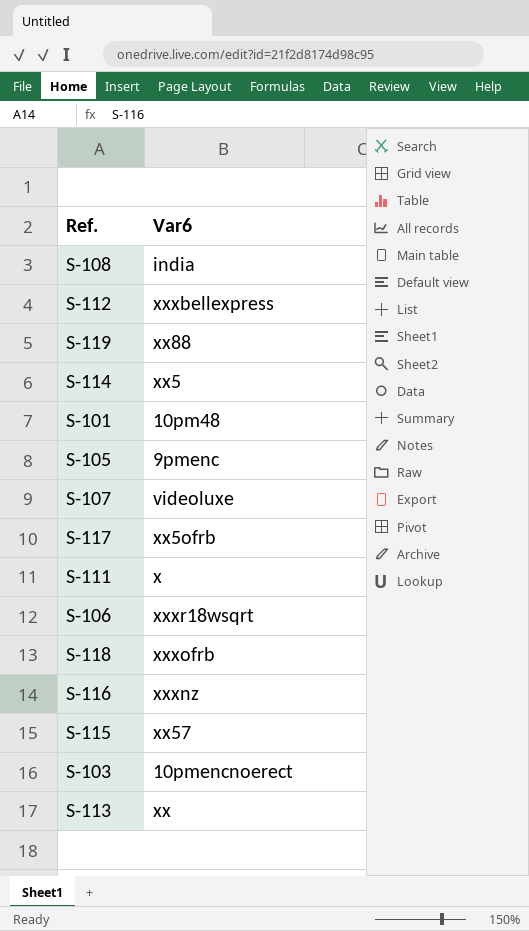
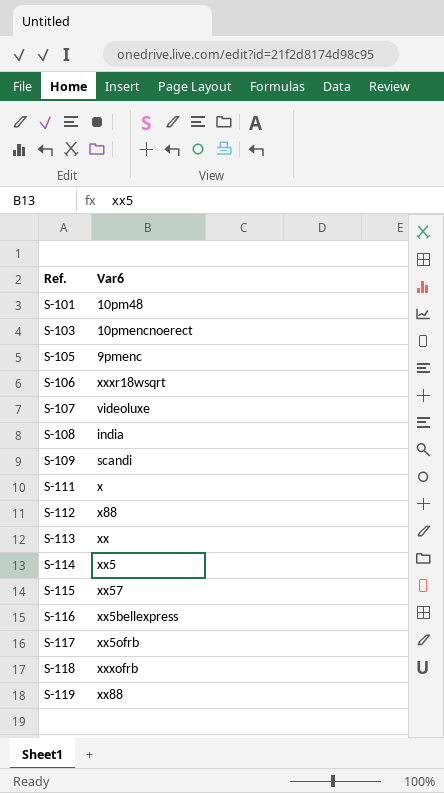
row order: none -> Ref. ascending
row S-109: none -> scandi
S-112 | Var6: xxxbellexpress -> x88
S-116 | Var6: xxxnz -> xx5bellexpress

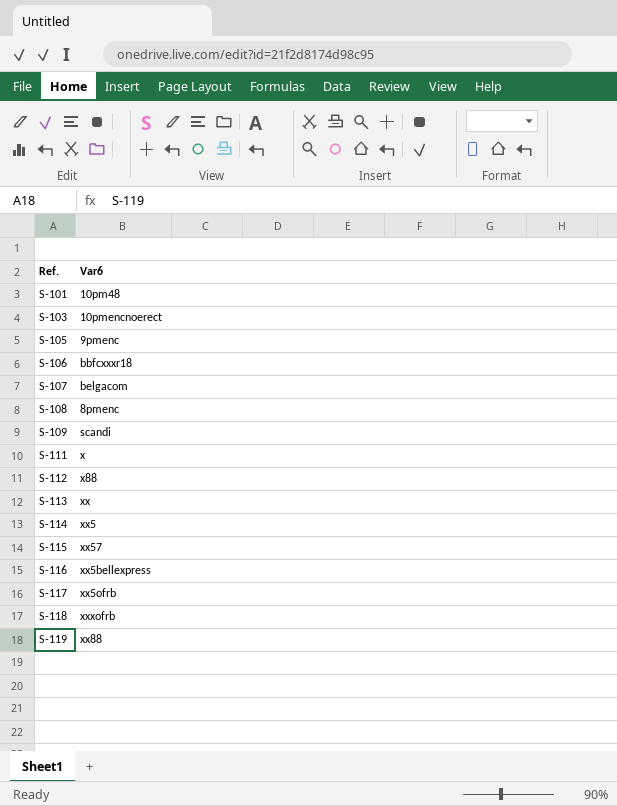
S-106 | Var6: xxxr18wsqrt -> bbfcxxxr18
S-107 | Var6: videoluxe -> belgacom
S-108 | Var6: india -> 8pmenc

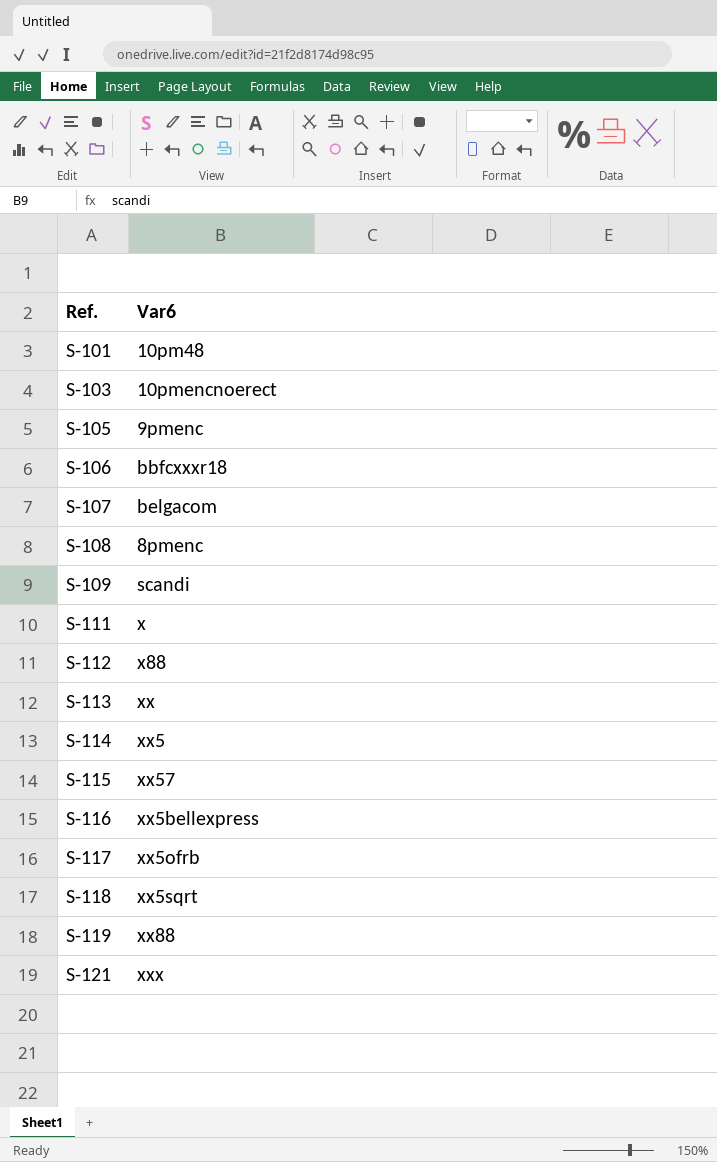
S-118 | Var6: xxxofrb -> xx5sqrt
row S-121: none -> xxx

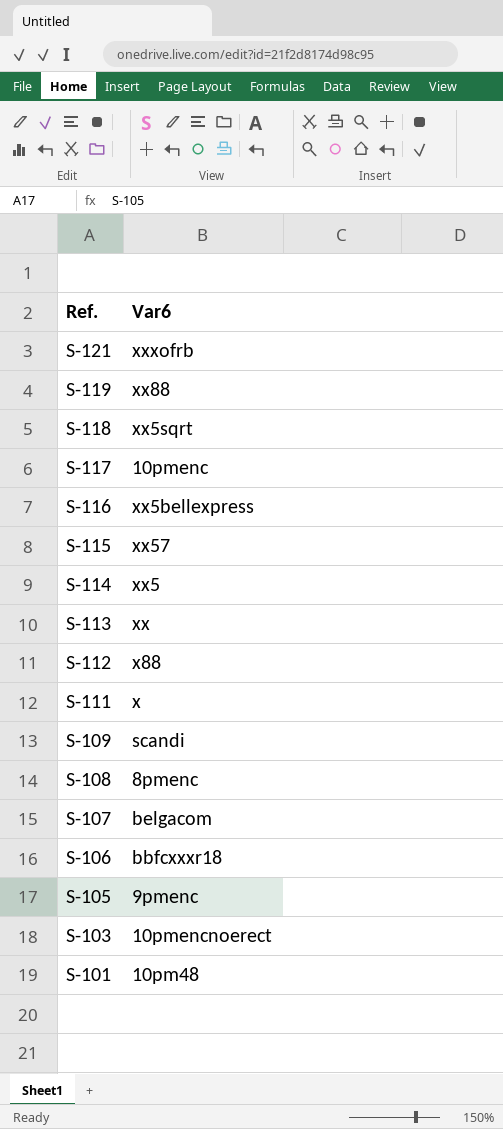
row order: Ref. ascending -> Ref. descending
S-121 | Var6: xxx -> xxxofrb
S-117 | Var6: xx5ofrb -> 10pmenc

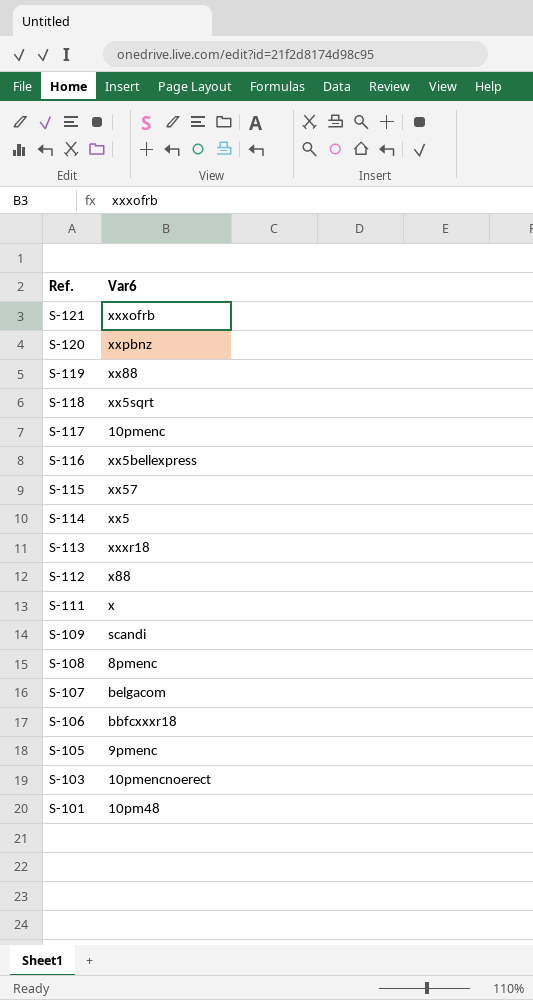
row S-120: none -> xxpbnz
S-113 | Var6: xx -> xxxr18

